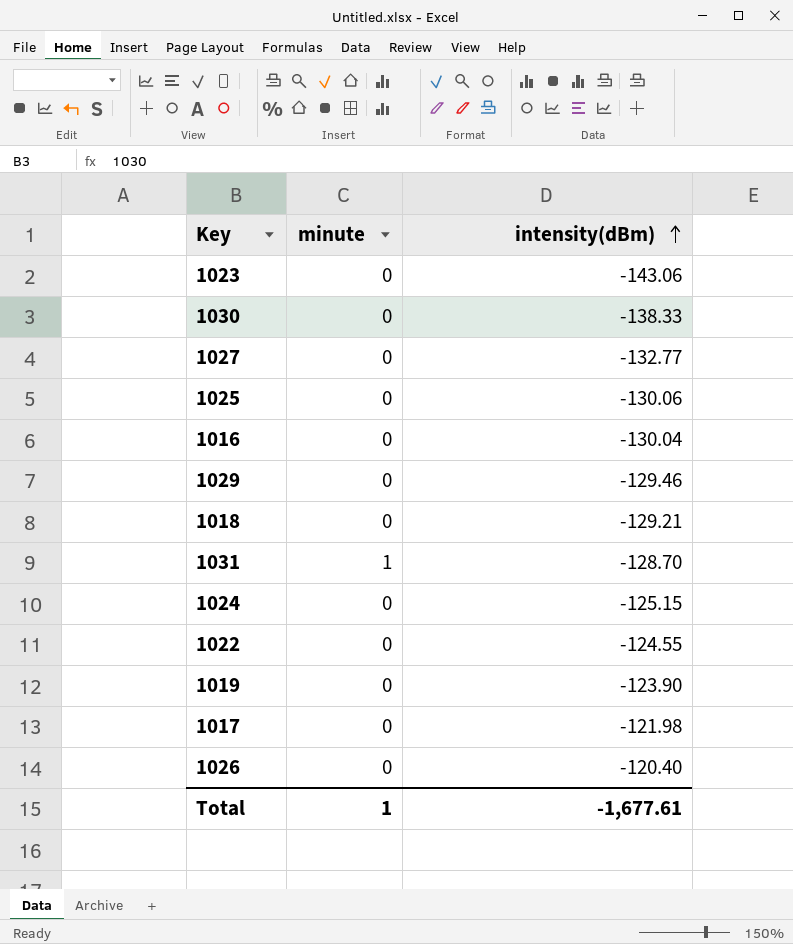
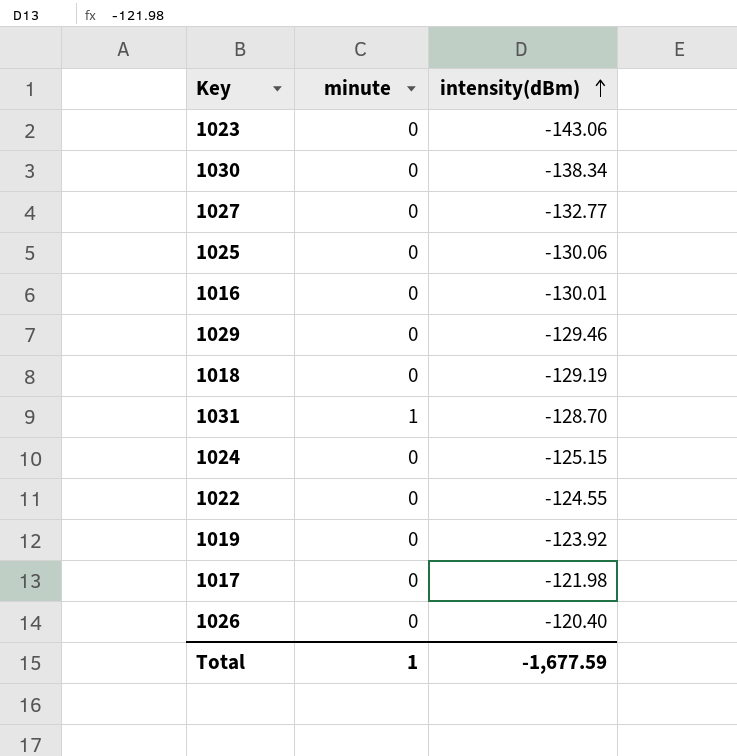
1030 | intensity(dBm): -138.33 -> -138.34
1016 | intensity(dBm): -130.04 -> -130.01
1018 | intensity(dBm): -129.21 -> -129.19
1019 | intensity(dBm): -123.90 -> -123.92
Total | intensity(dBm): -1,677.61 -> -1,677.59

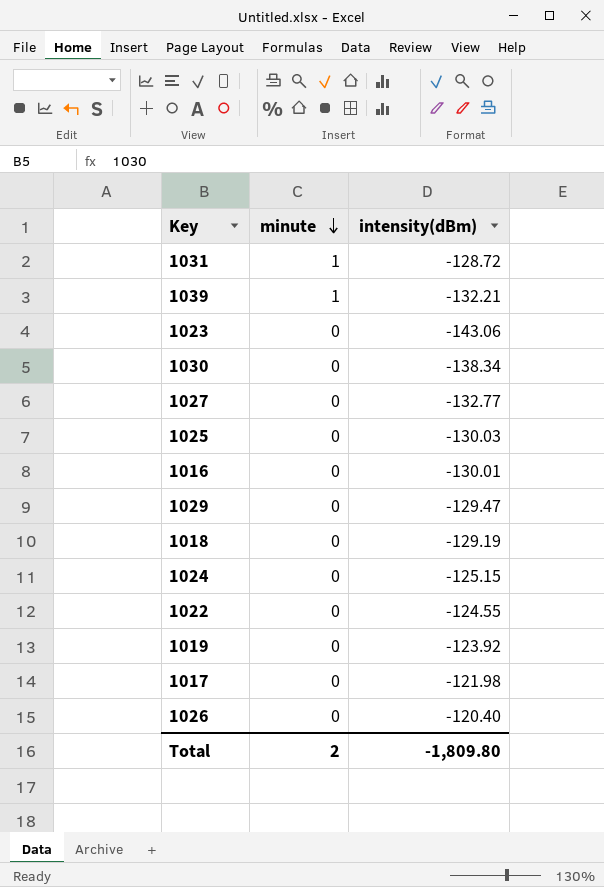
row order: intensity(dBm) ascending -> minute descending
1031 | intensity(dBm): -128.70 -> -128.72
row 1039: none -> 1 | -132.21
1025 | intensity(dBm): -130.06 -> -130.03
1029 | intensity(dBm): -129.46 -> -129.47
Total | minute: 1 -> 2
Total | intensity(dBm): -1,677.59 -> -1,809.80

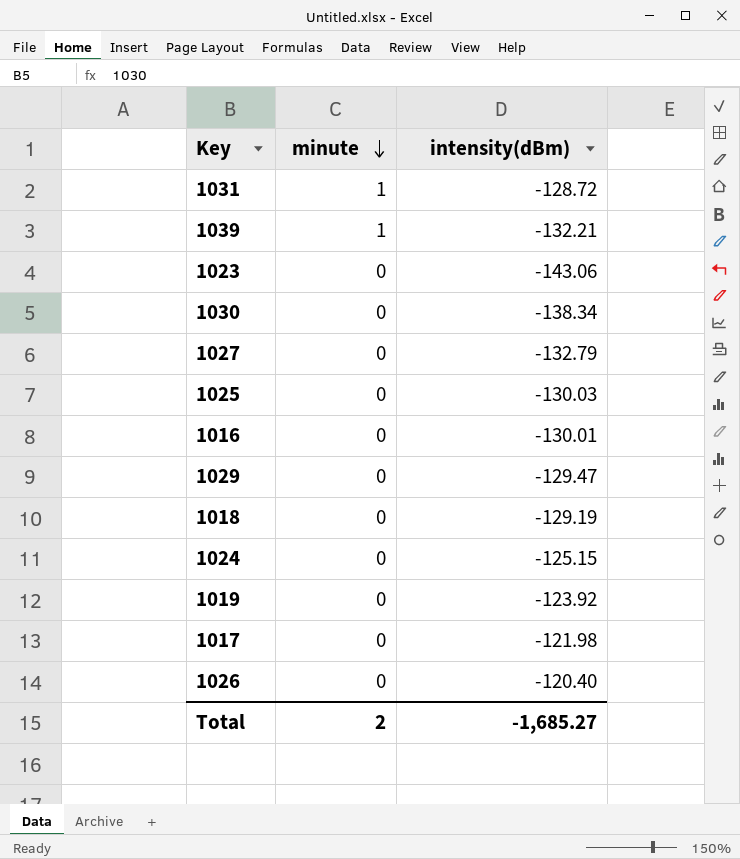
row 1022: 0 | -124.55 -> none
1027 | intensity(dBm): -132.77 -> -132.79
Total | intensity(dBm): -1,809.80 -> -1,685.27

